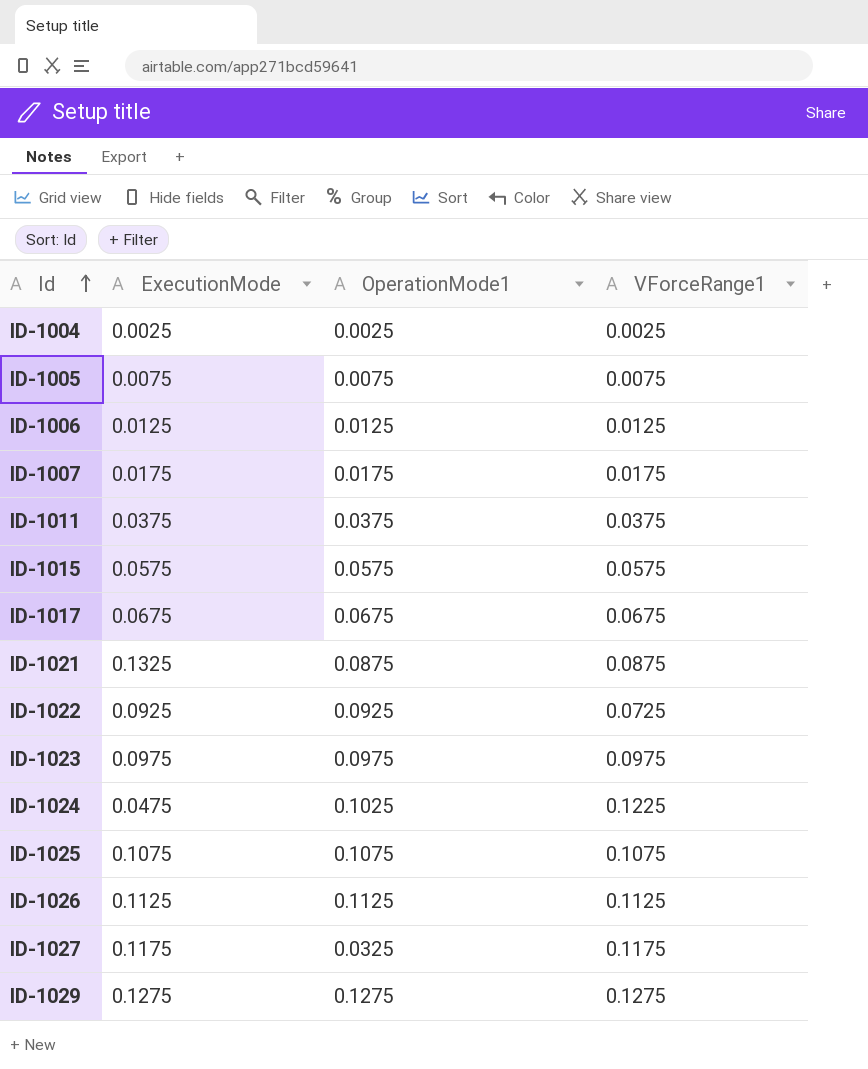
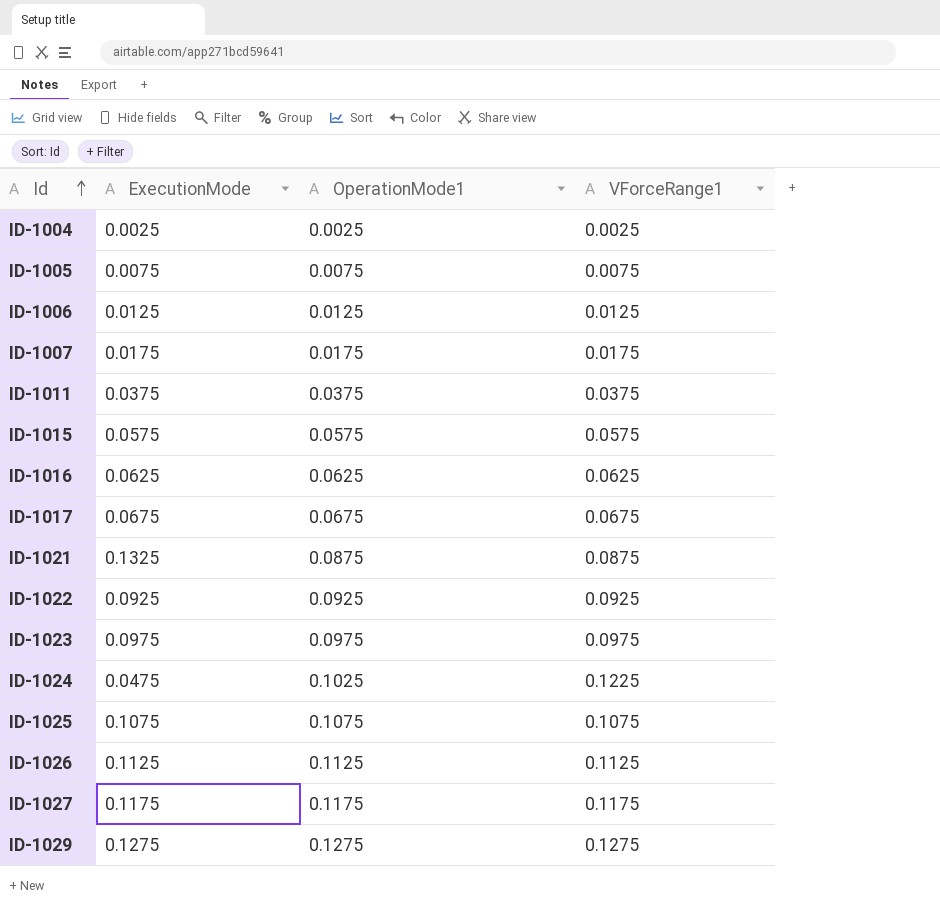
row ID-1016: none -> 0.0625 | 0.0625 | 0.0625
ID-1022 | VForceRange1: 0.0725 -> 0.0925
ID-1027 | OperationMode1: 0.0325 -> 0.1175

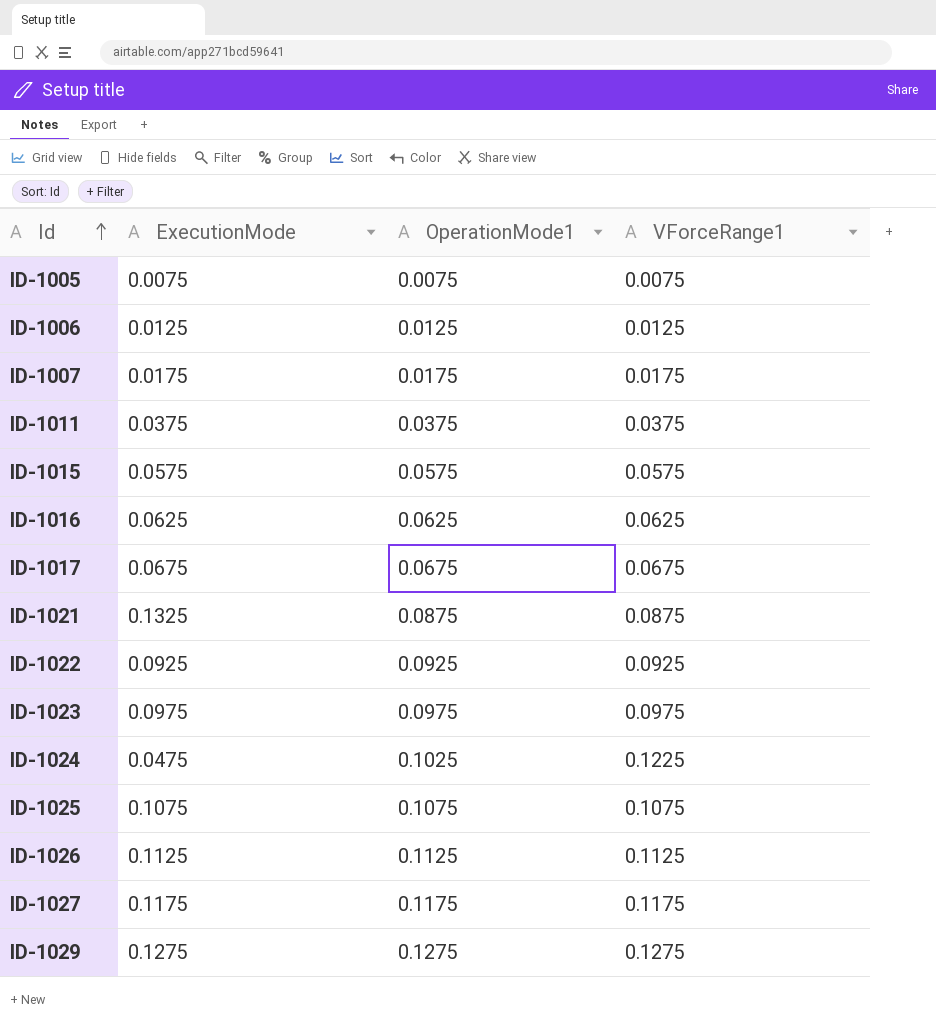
row ID-1004: 0.0025 | 0.0025 | 0.0025 -> none

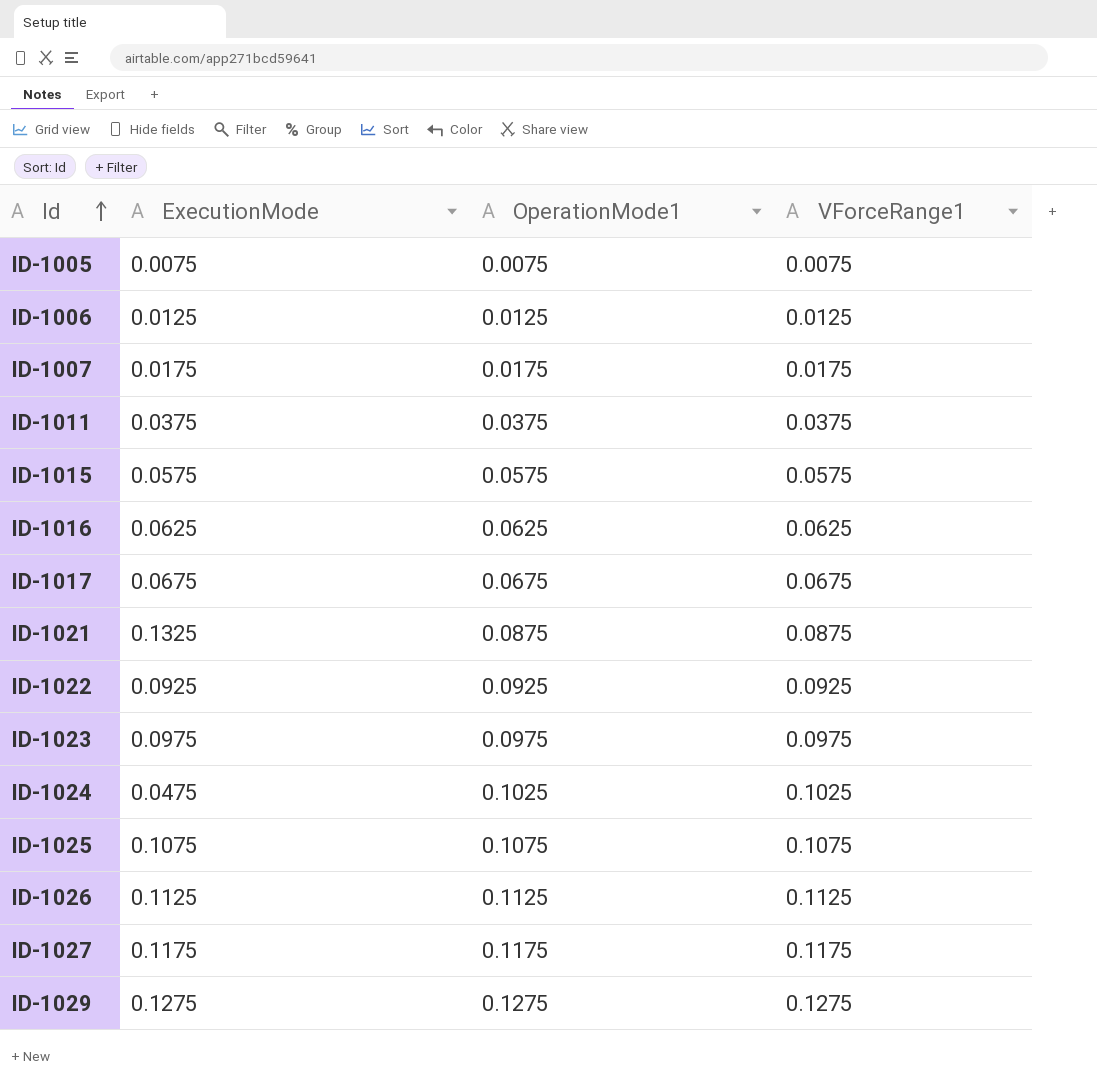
ID-1024 | VForceRange1: 0.1225 -> 0.1025

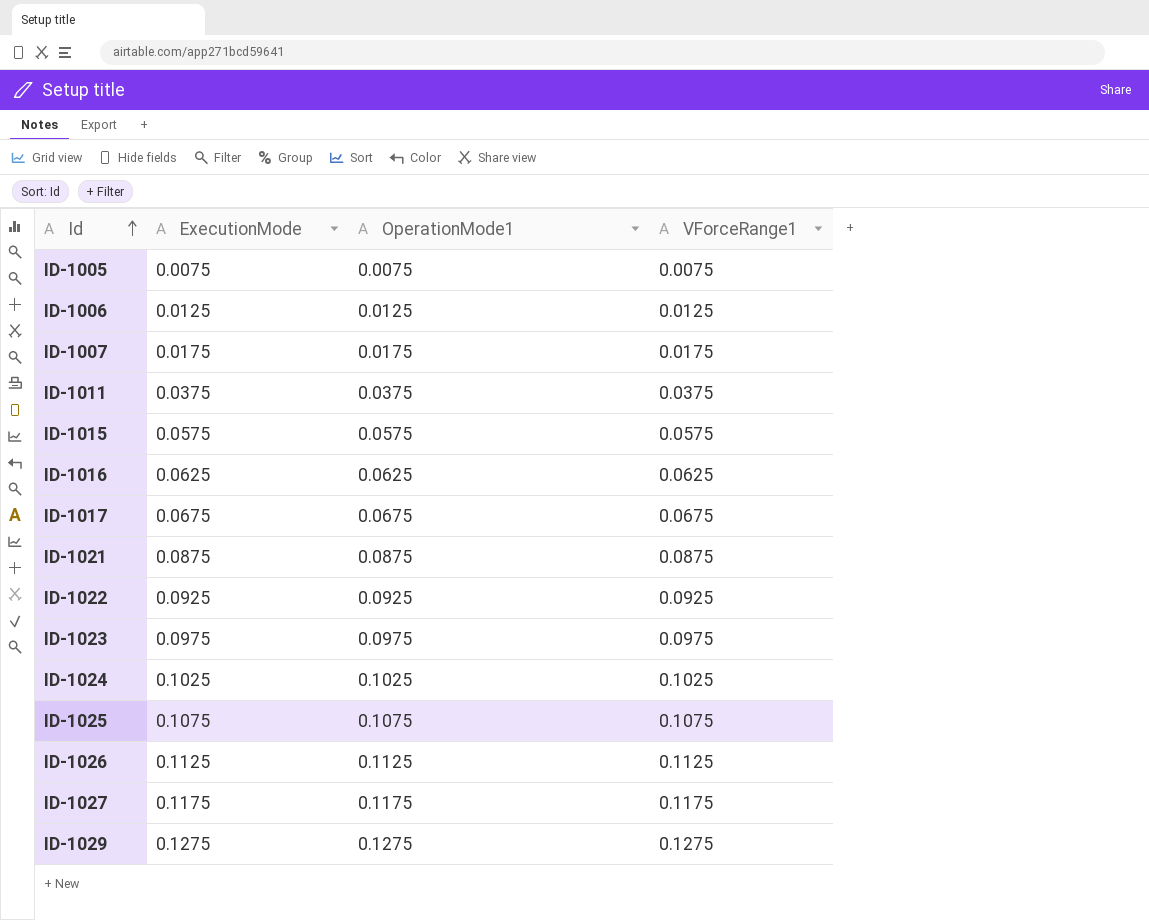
ID-1021 | ExecutionMode: 0.1325 -> 0.0875
ID-1024 | ExecutionMode: 0.0475 -> 0.1025

